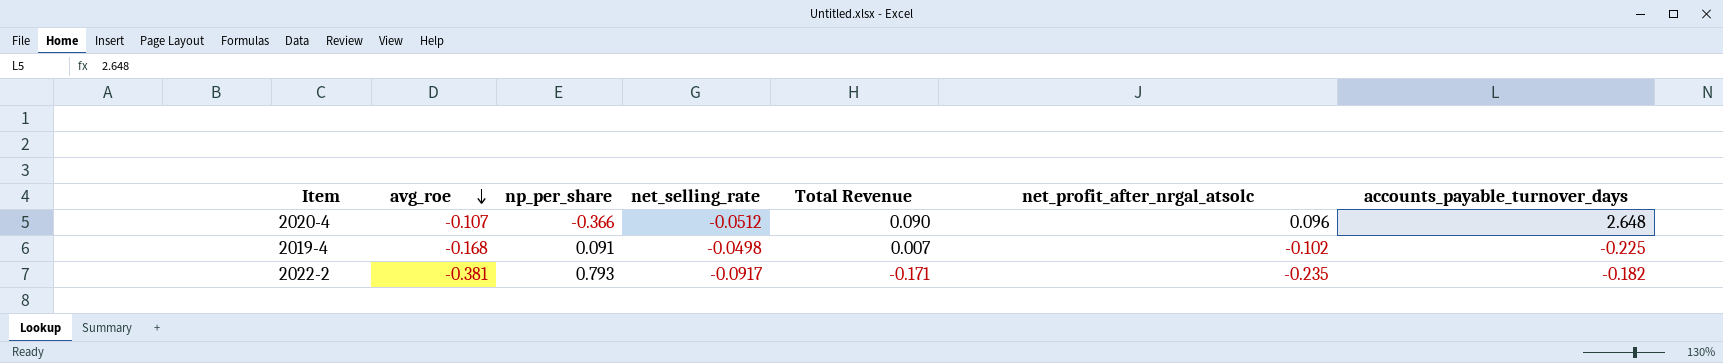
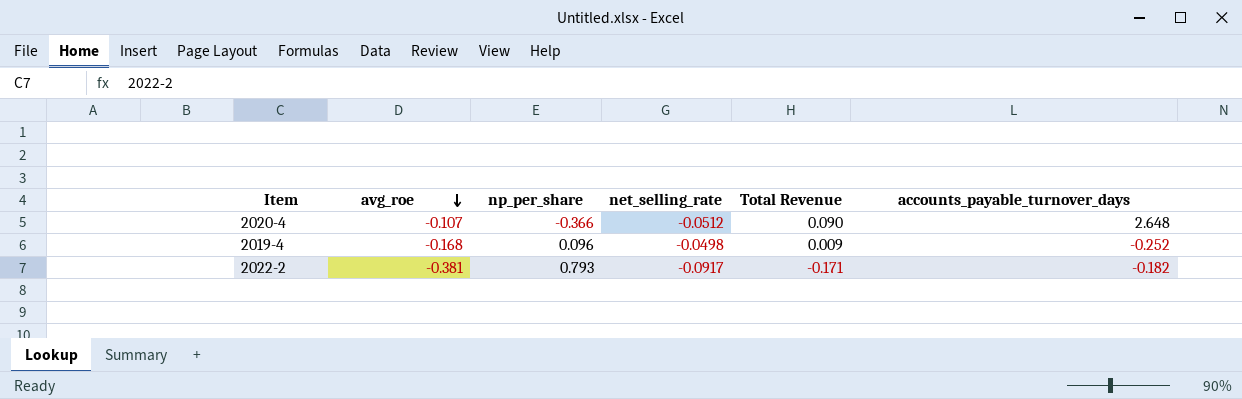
column net_profit_after_nrgal_atsolc | position: 6 -> none
2019-4 | np_per_share: 0.091 -> 0.096
2019-4 | Total Revenue: 0.007 -> 0.009
2019-4 | accounts_payable_turnover_days: -0.225 -> -0.252

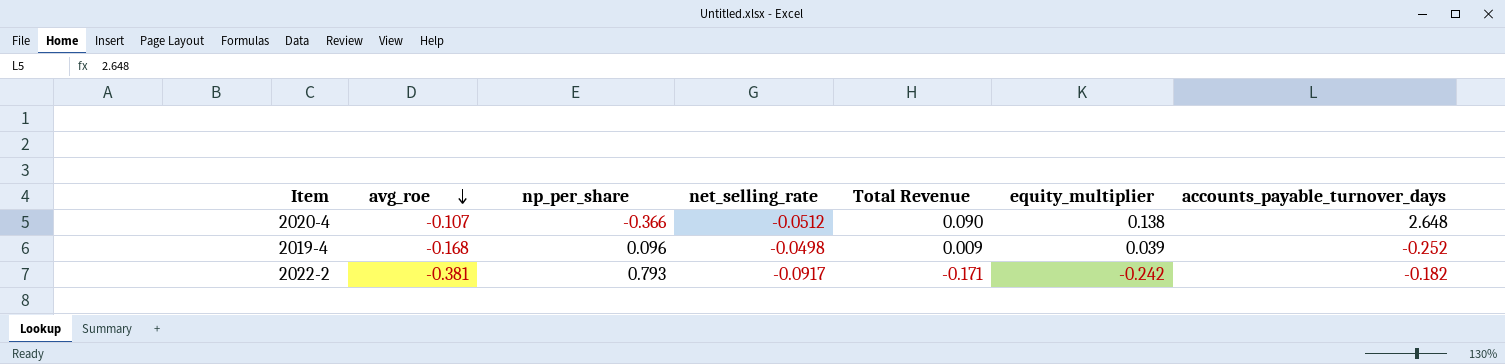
column equity_multiplier | position: none -> 6

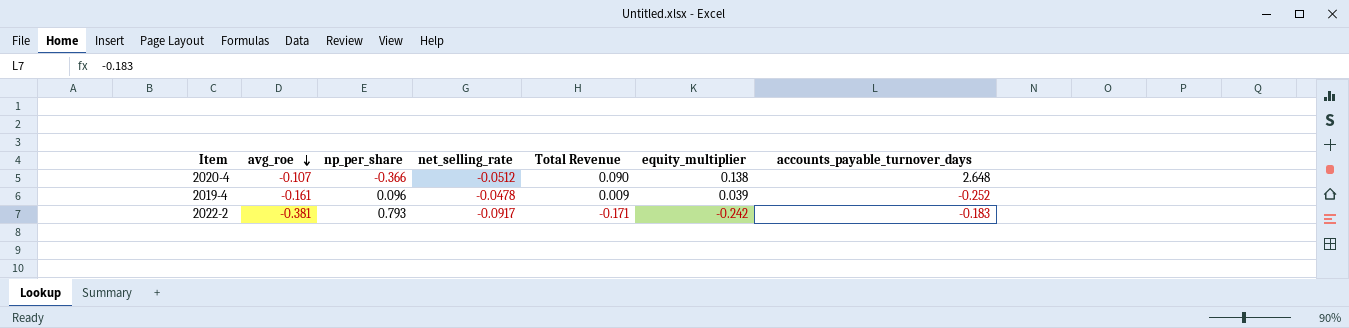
2019-4 | avg_roe: -0.168 -> -0.161
2019-4 | net_selling_rate: -0.0498 -> -0.0478
2022-2 | accounts_payable_turnover_days: -0.182 -> -0.183

